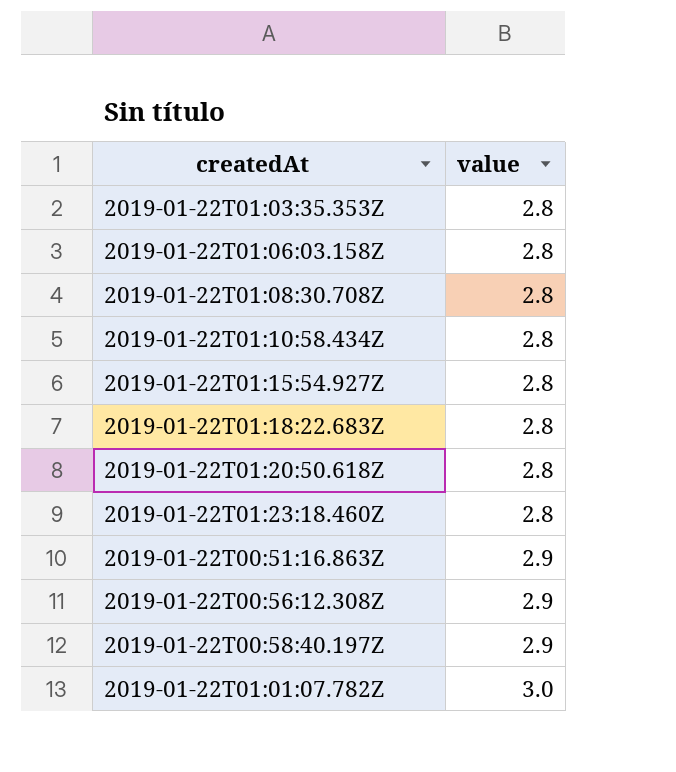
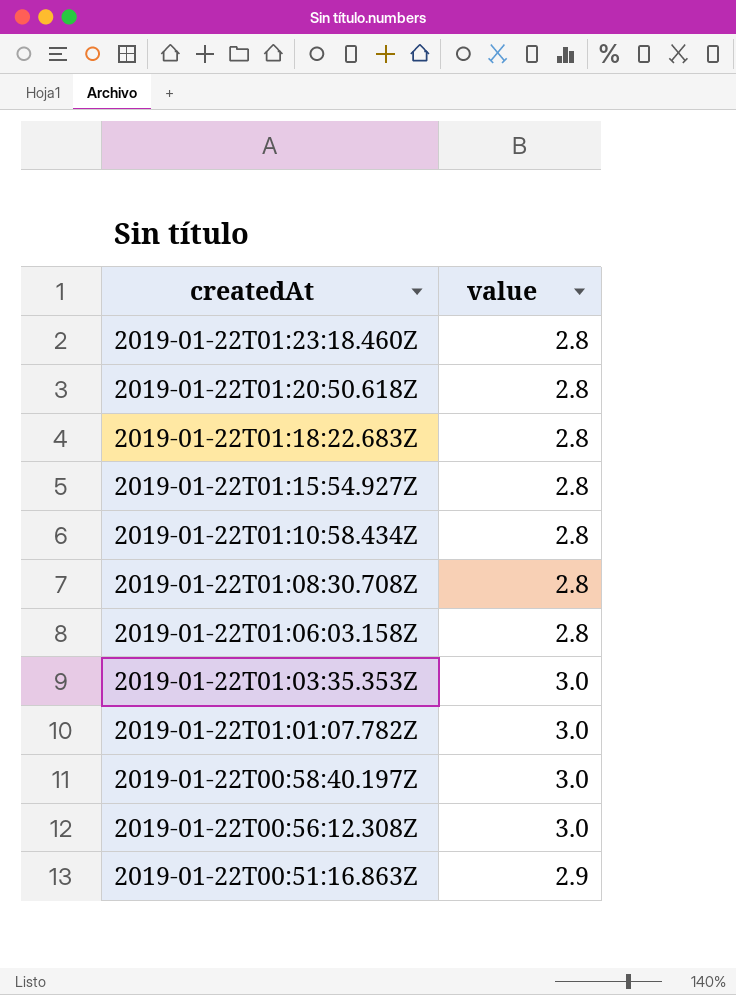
row order: value ascending -> createdAt descending
2019-01-22T01:03:35.353Z | value: 2.8 -> 3.0
2019-01-22T00:58:40.197Z | value: 2.9 -> 3.0
2019-01-22T00:56:12.308Z | value: 2.9 -> 3.0

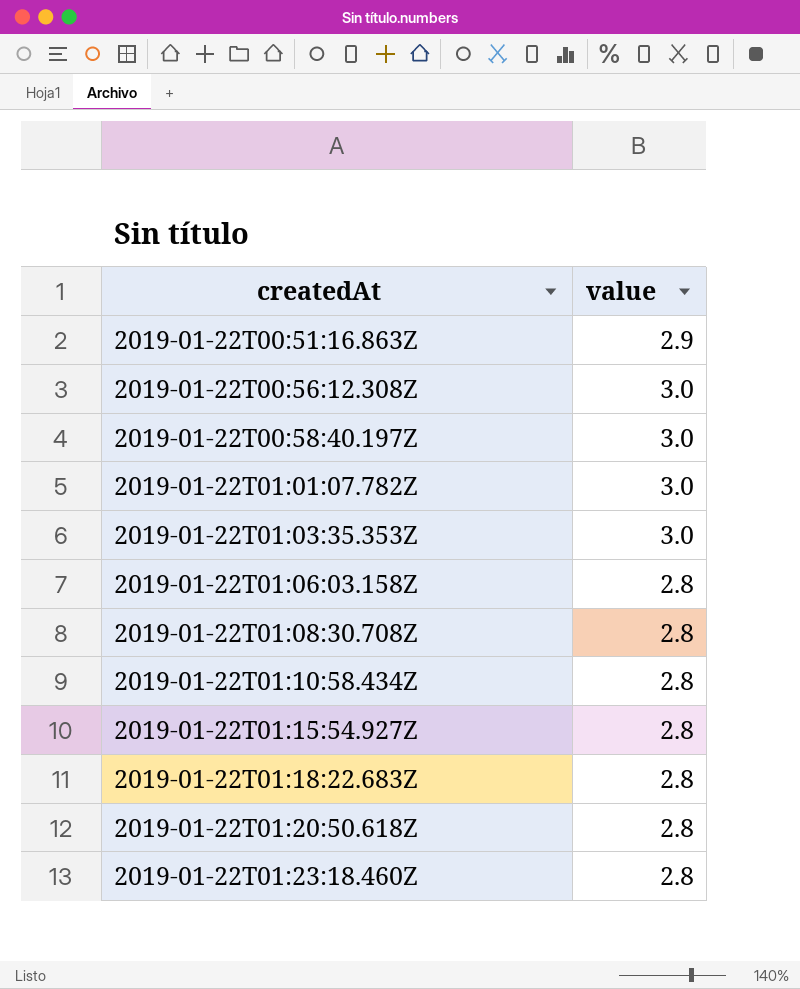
row order: createdAt descending -> createdAt ascending

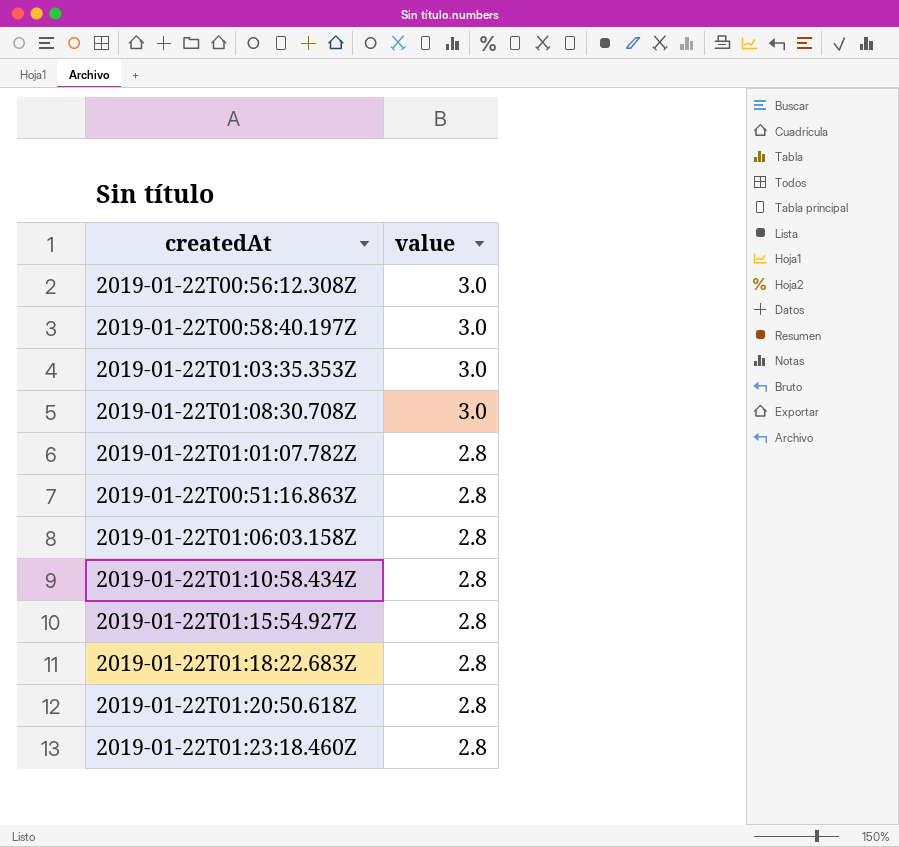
row order: createdAt ascending -> value descending
2019-01-22T01:08:30.708Z | value: 2.8 -> 3.0
2019-01-22T01:01:07.782Z | value: 3.0 -> 2.8
2019-01-22T00:51:16.863Z | value: 2.9 -> 2.8

